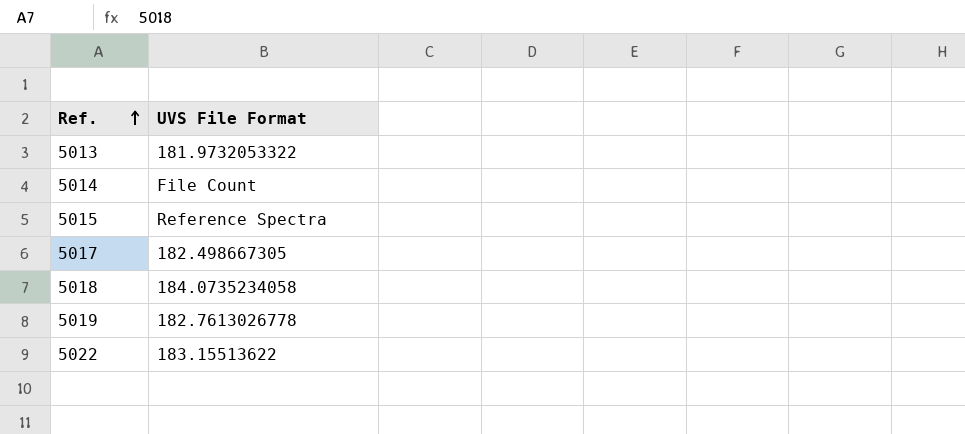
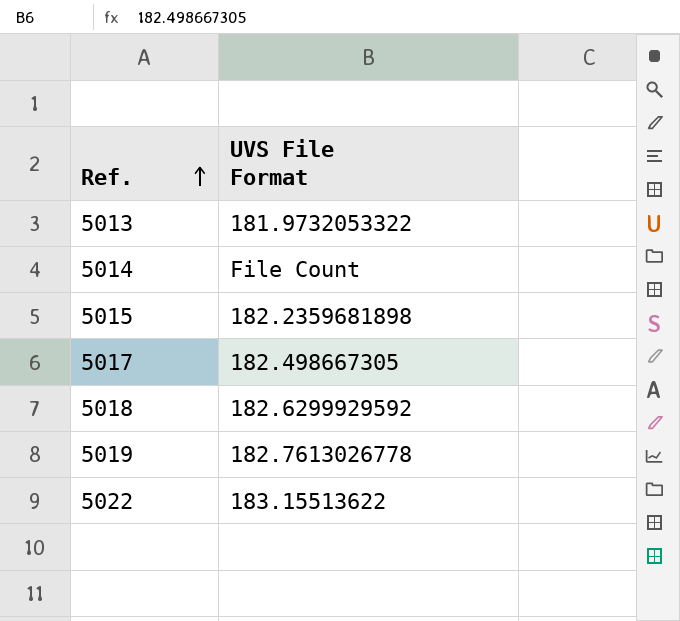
5015 | UVS File Format: Reference Spectra -> 182.2359681898
5018 | UVS File Format: 184.0735234058 -> 182.6299929592

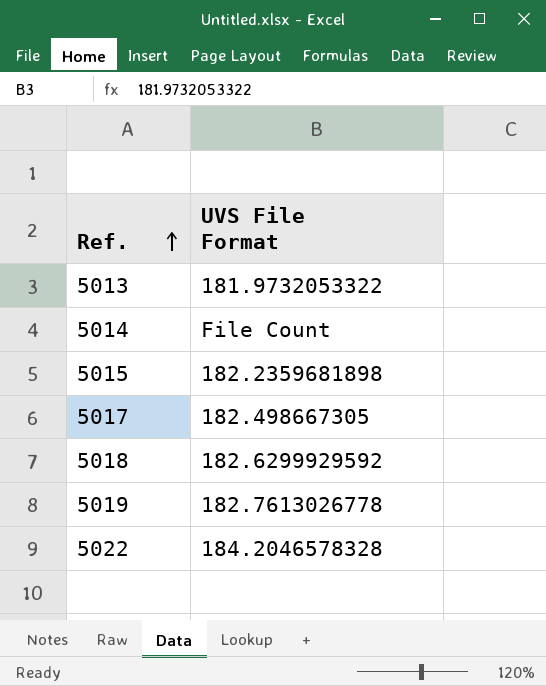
5022 | UVS File Format: 183.15513622 -> 184.2046578328

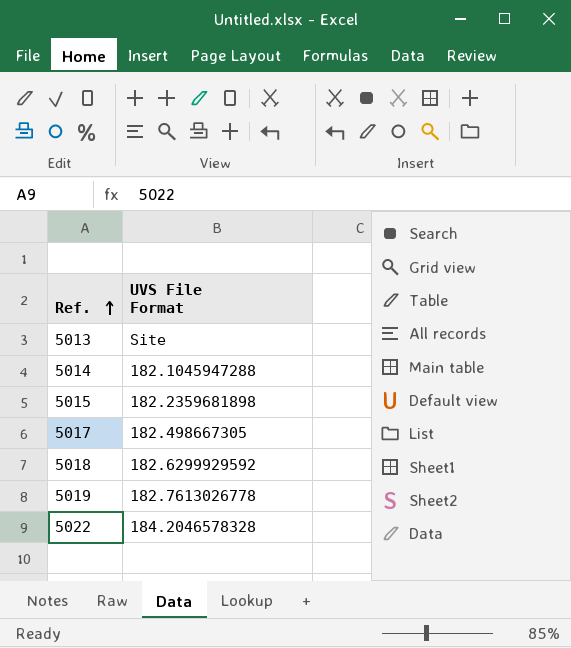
5013 | UVS File Format: 181.9732053322 -> Site
5014 | UVS File Format: File Count -> 182.1045947288

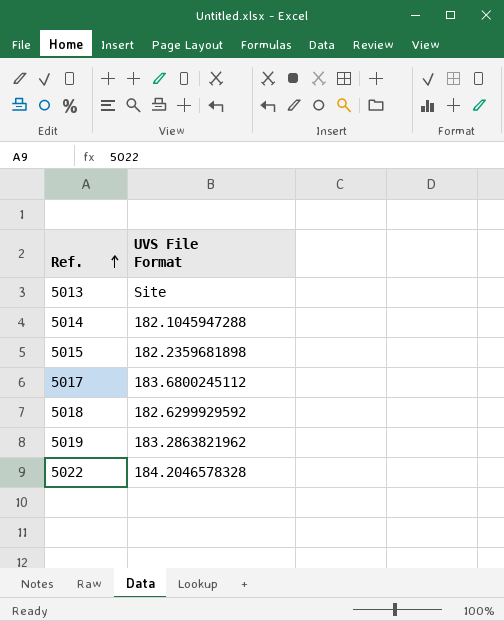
5017 | UVS File Format: 182.498667305 -> 183.6800245112
5019 | UVS File Format: 182.7613026778 -> 183.2863821962

